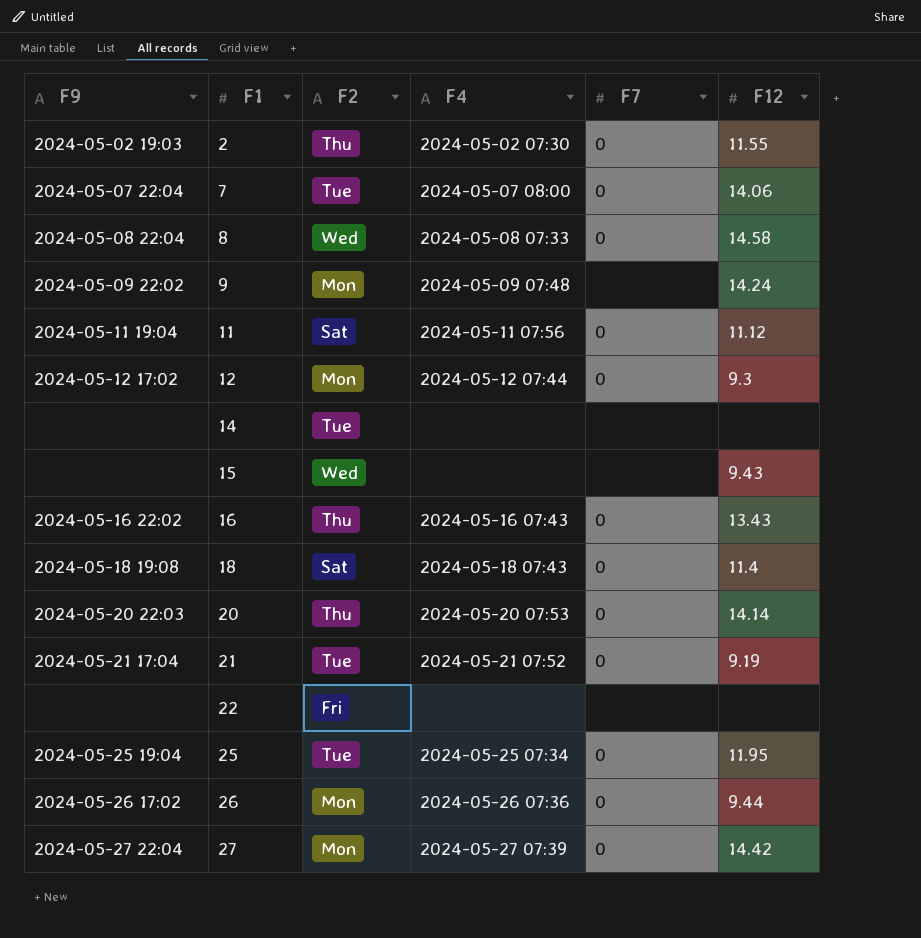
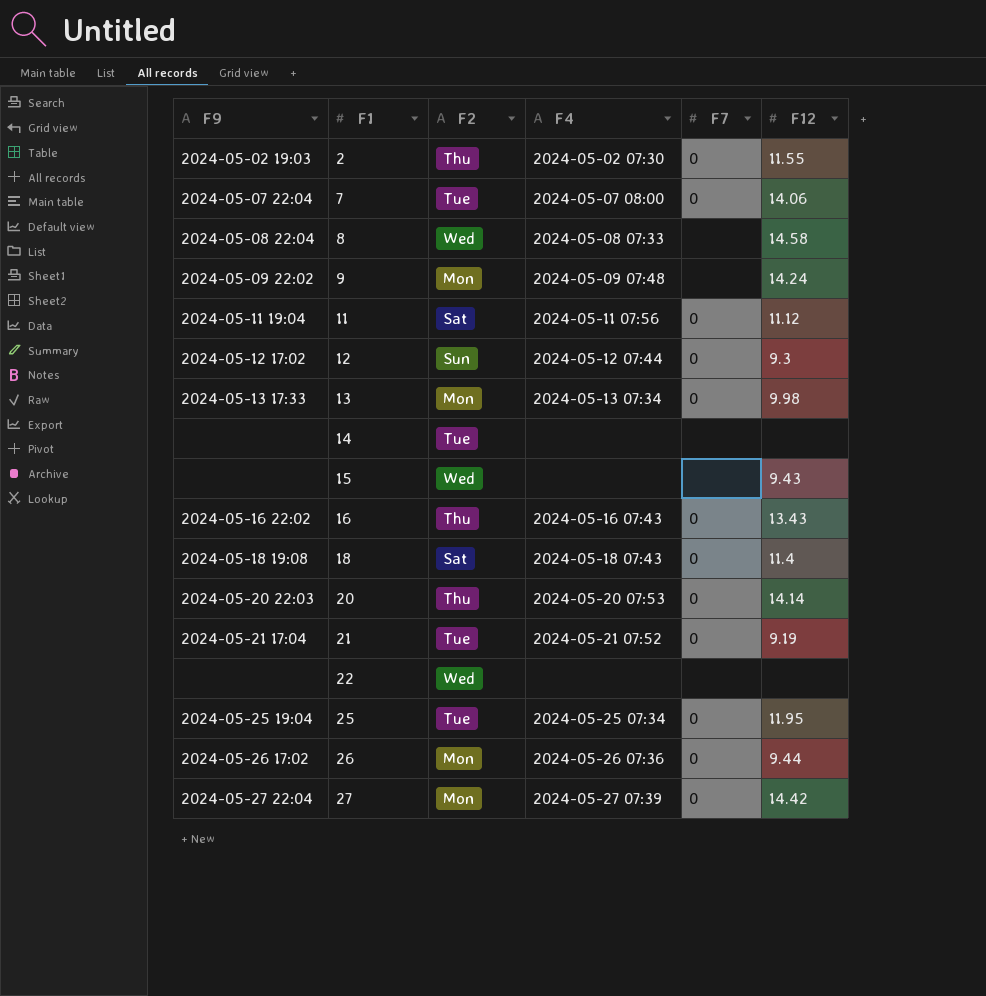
8 | F7: 0 -> none
12 | F2: Mon -> Sun
row 13: none -> 2024-05-13 17:33 | Mon | 2024-05-13 07:34 | 0 | 9.98
22 | F2: Fri -> Wed

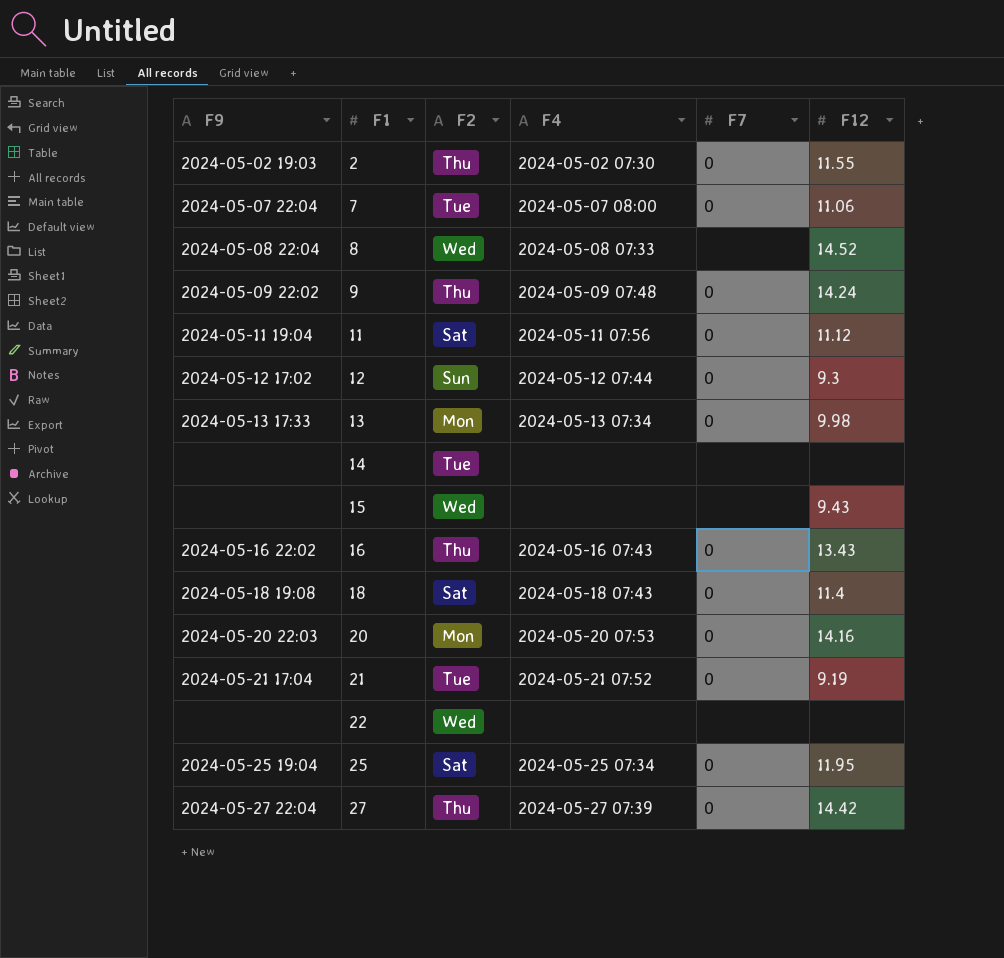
row 26: 2024-05-26 17:02 | Mon | 2024-05-26 07:36 | 0 | 9.44 -> none
7 | F12: 14.06 -> 11.06
8 | F12: 14.58 -> 14.52
9 | F2: Mon -> Thu
9 | F7: none -> 0
20 | F2: Thu -> Mon
20 | F12: 14.14 -> 14.16
25 | F2: Tue -> Sat
27 | F2: Mon -> Thu

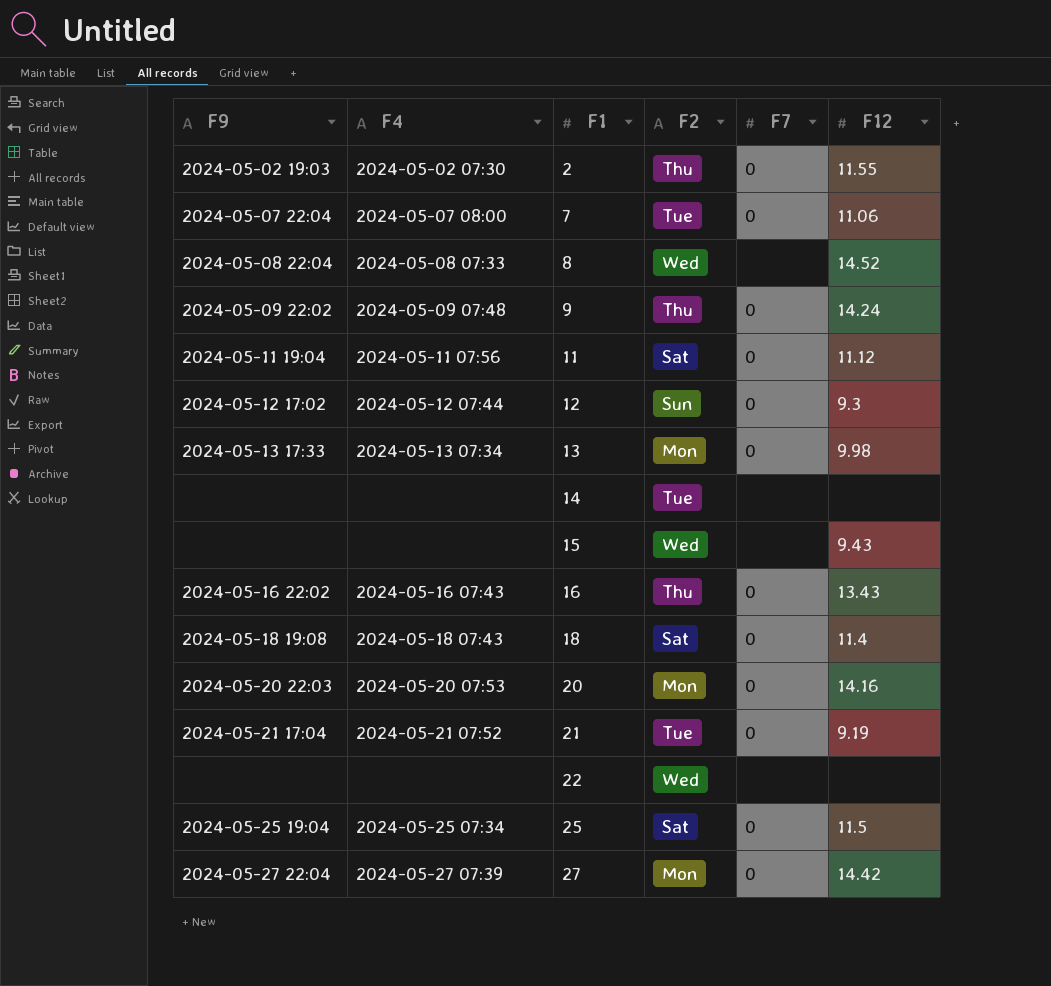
column F4 | position: 4 -> 2
25 | F12: 11.95 -> 11.5
27 | F2: Thu -> Mon

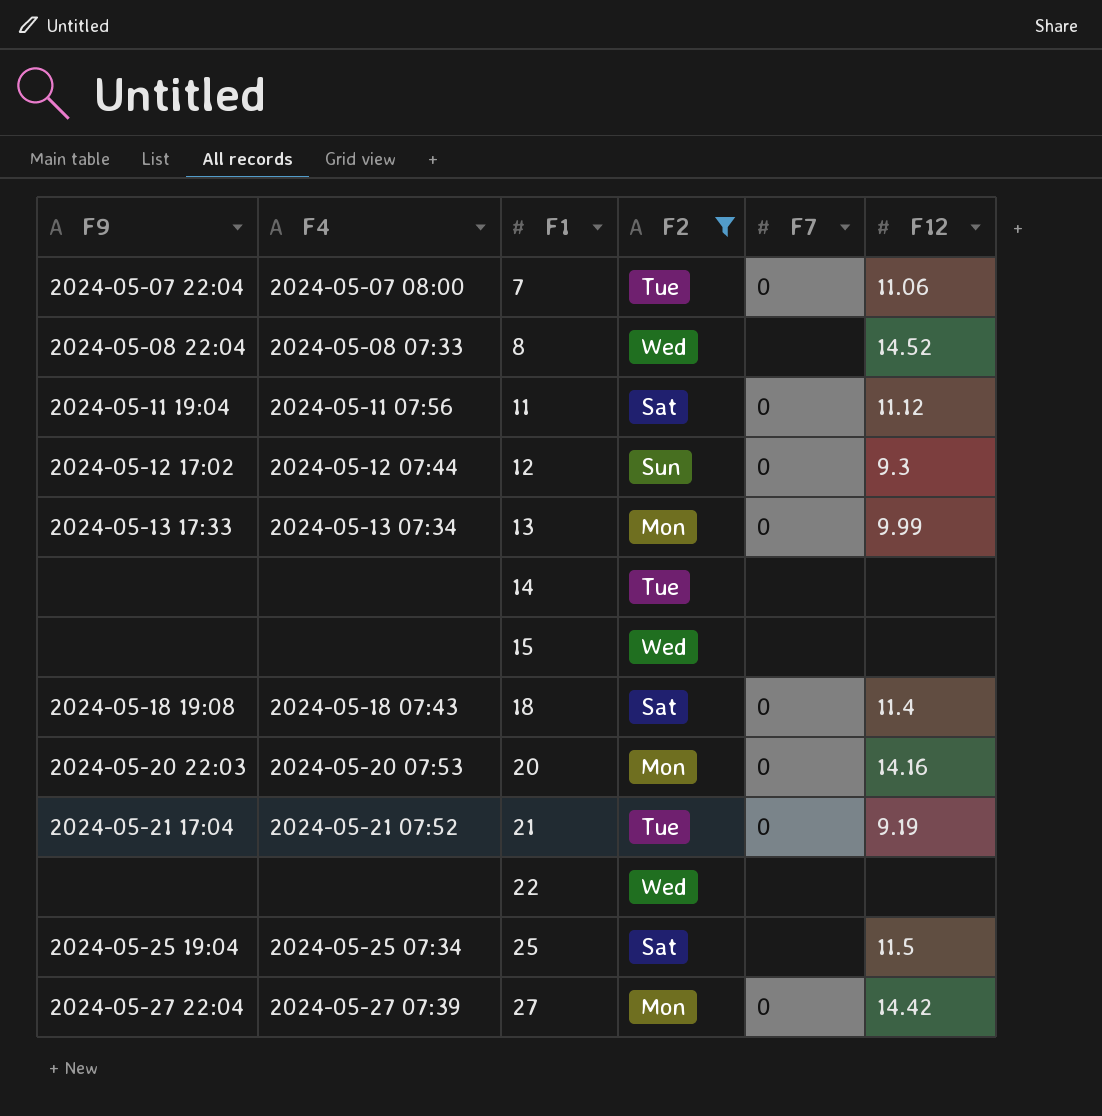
filter: none -> F2 != Thu
13 | F12: 9.98 -> 9.99
15 | F12: 9.43 -> none
25 | F7: 0 -> none

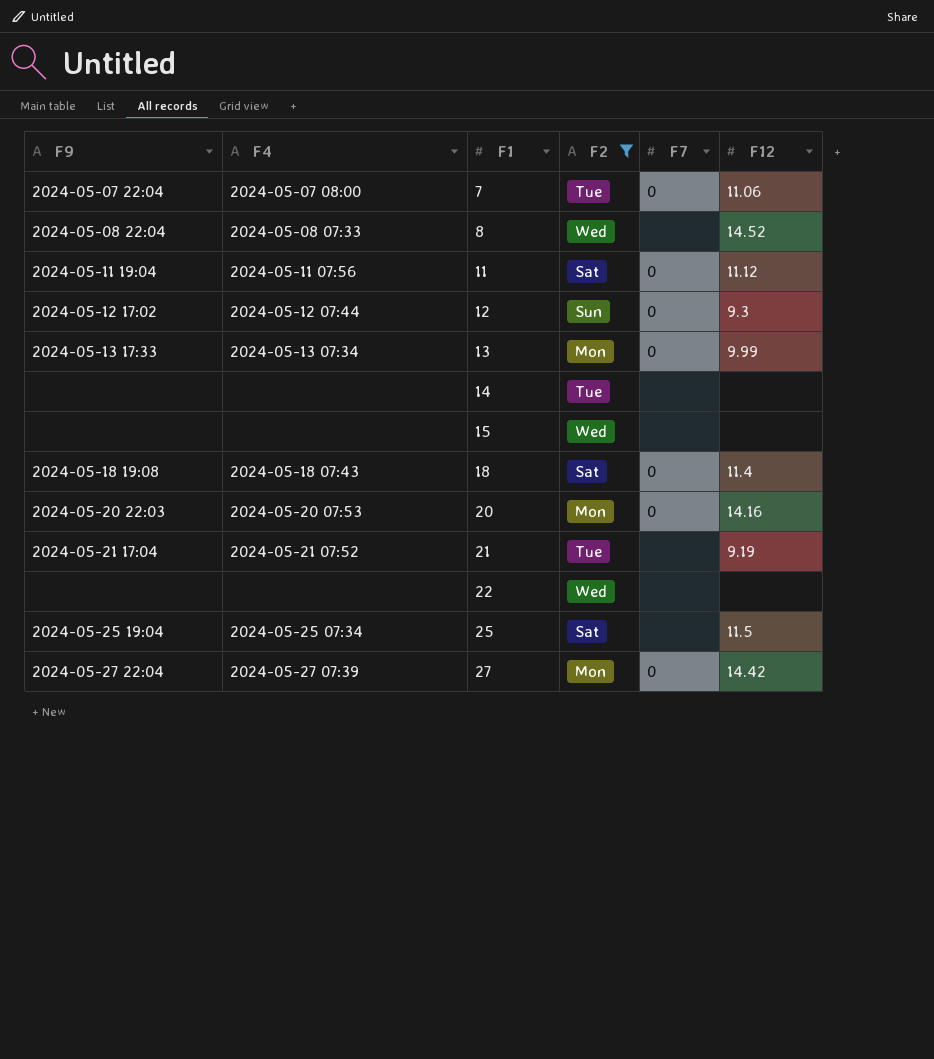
21 | F7: 0 -> none

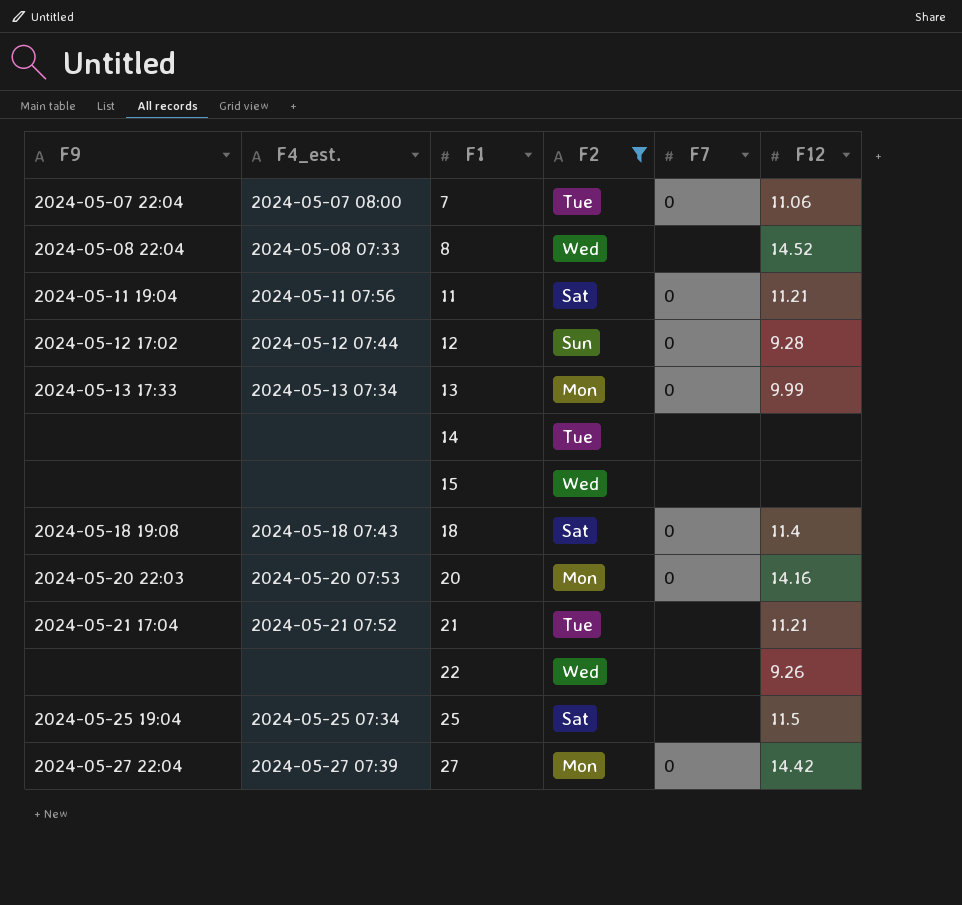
column name: F4 -> F4_est.
11 | F12: 11.12 -> 11.21
12 | F12: 9.3 -> 9.28
21 | F12: 9.19 -> 11.21
22 | F12: none -> 9.26

